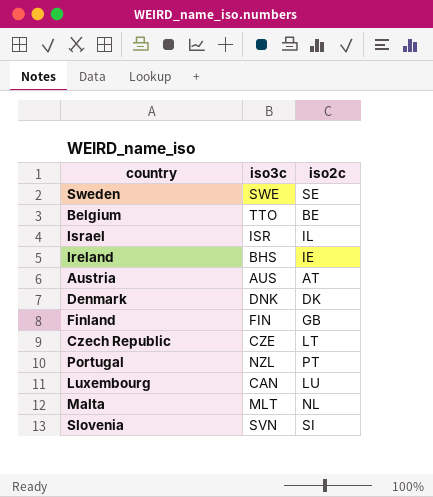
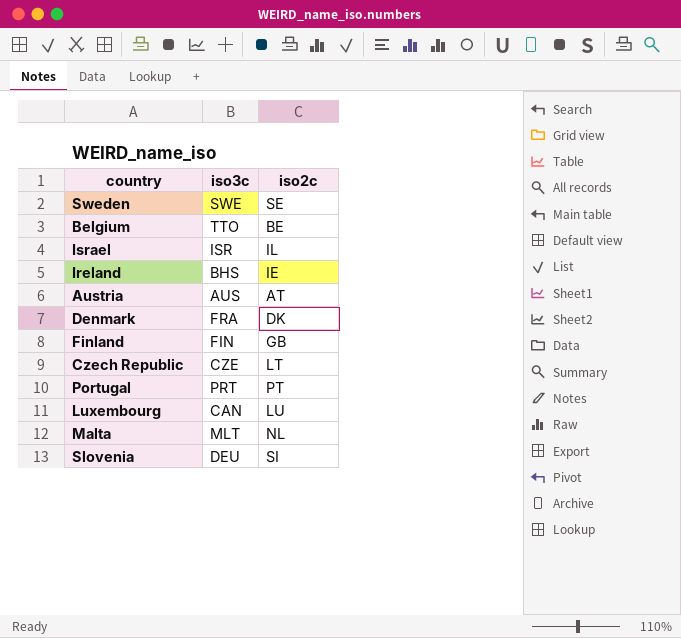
Denmark | iso3c: DNK -> FRA
Portugal | iso3c: NZL -> PRT
Slovenia | iso3c: SVN -> DEU

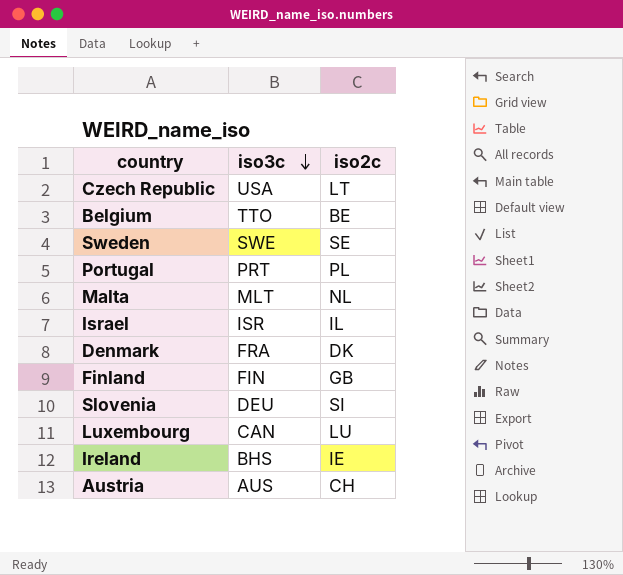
row order: none -> iso3c descending
Czech Republic | iso3c: CZE -> USA
Portugal | iso2c: PT -> PL
Austria | iso2c: AT -> CH

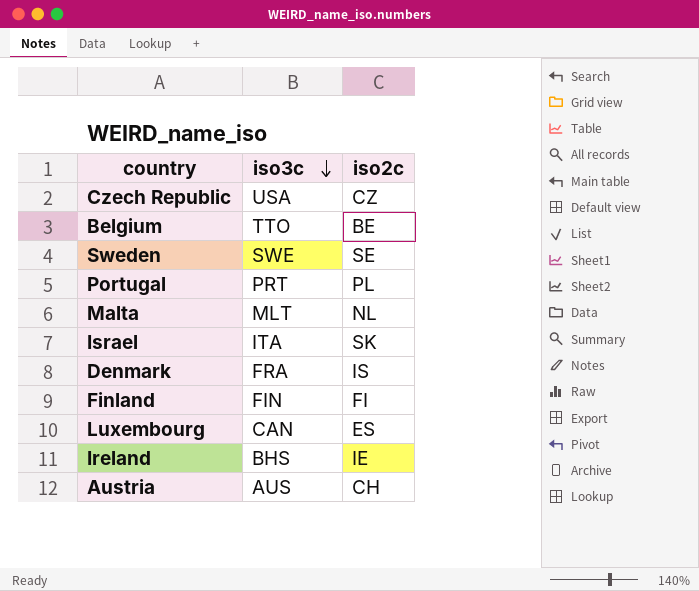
row Slovenia: DEU | SI -> none
Czech Republic | iso2c: LT -> CZ
Israel | iso3c: ISR -> ITA
Israel | iso2c: IL -> SK
Denmark | iso2c: DK -> IS
Finland | iso2c: GB -> FI
Luxembourg | iso2c: LU -> ES

